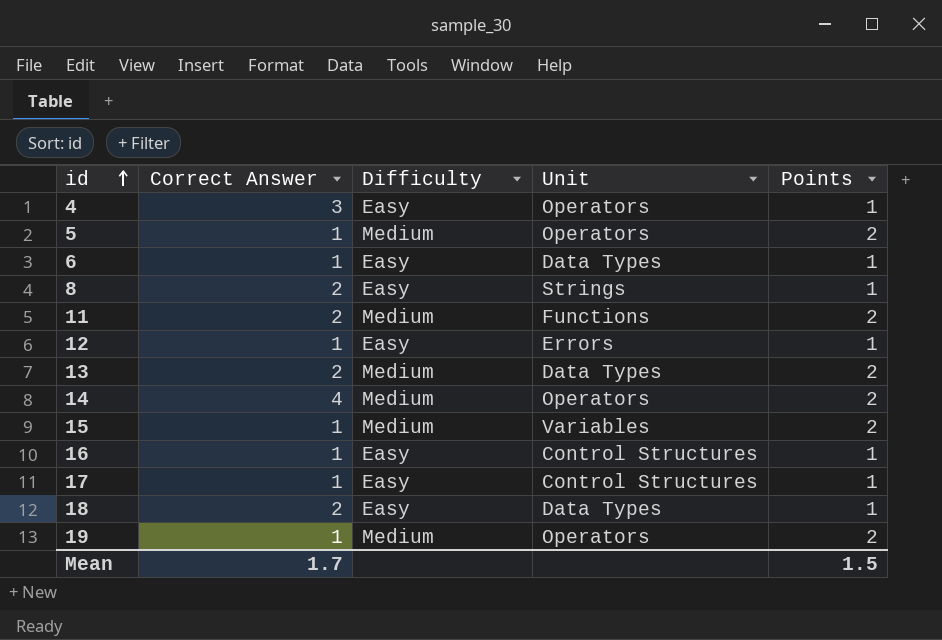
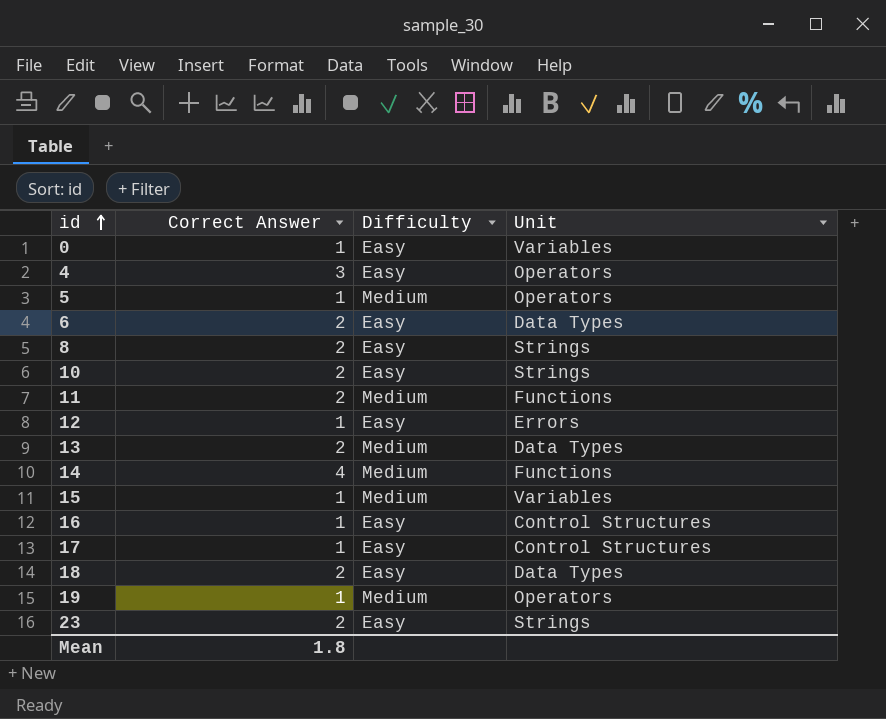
column Points | position: 5 -> none
row 0: none -> 1 | Easy | Variables
6 | Correct Answer: 1 -> 2
row 10: none -> 2 | Easy | Strings
14 | Unit: Operators -> Functions
row 23: none -> 2 | Easy | Strings
Mean | Correct Answer: 1.7 -> 1.8

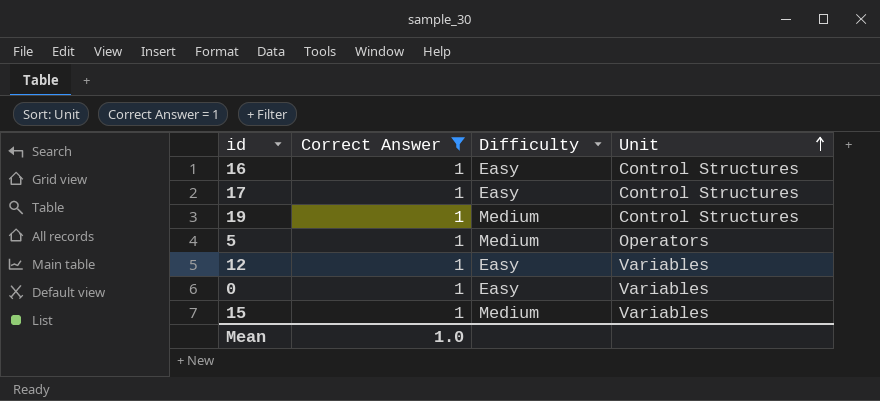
filter: none -> Correct Answer = 1
row order: id ascending -> Unit ascending
19 | Unit: Operators -> Control Structures
12 | Unit: Errors -> Variables
Mean | Correct Answer: 1.8 -> 1.0

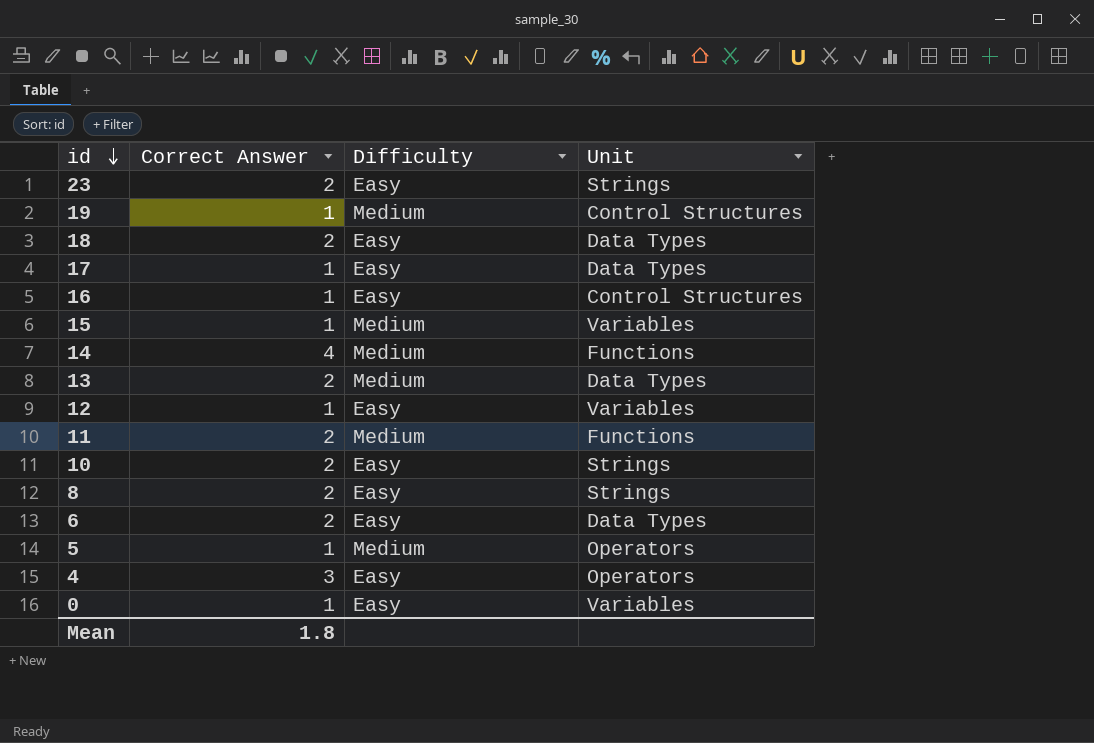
filter: Correct Answer = 1 -> none
row order: Unit ascending -> id descending
17 | Unit: Control Structures -> Data Types
Mean | Correct Answer: 1.0 -> 1.8

